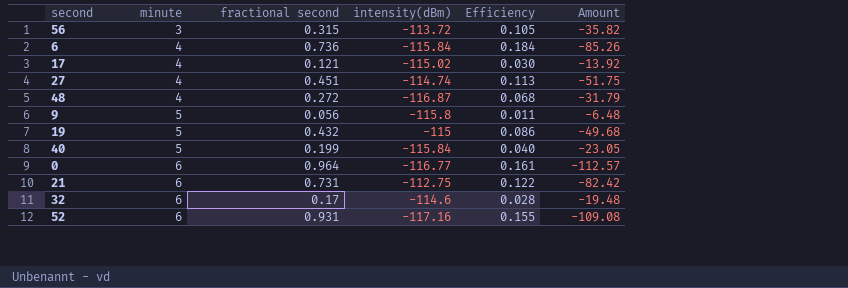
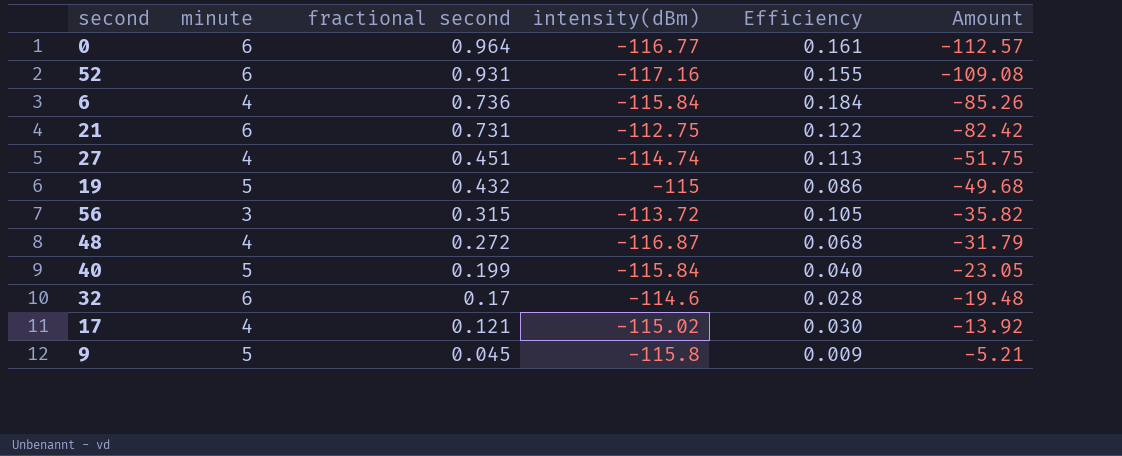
row order: minute ascending -> fractional second descending
9 | fractional second: 0.056 -> 0.045
9 | Efficiency: 0.011 -> 0.009
9 | Amount: -6.48 -> -5.21

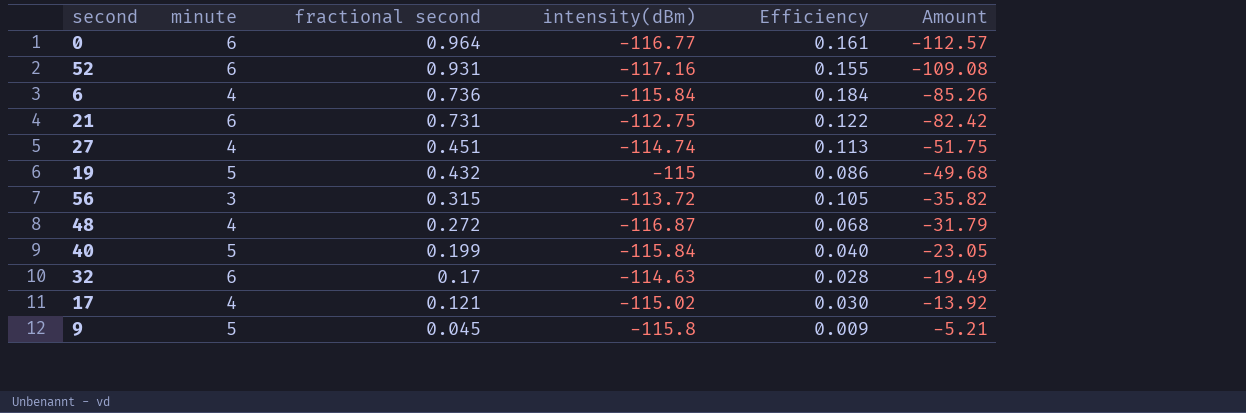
32 | intensity(dBm): -114.6 -> -114.63
32 | Amount: -19.48 -> -19.49

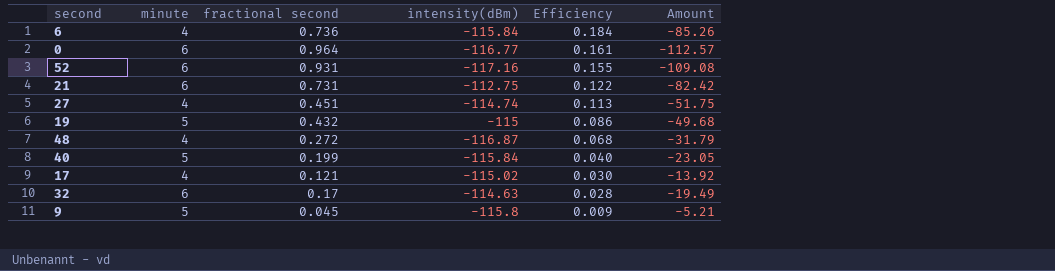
row order: fractional second descending -> Efficiency descending
row 56: 3 | 0.315 | -113.72 | 0.105 | -35.82 -> none

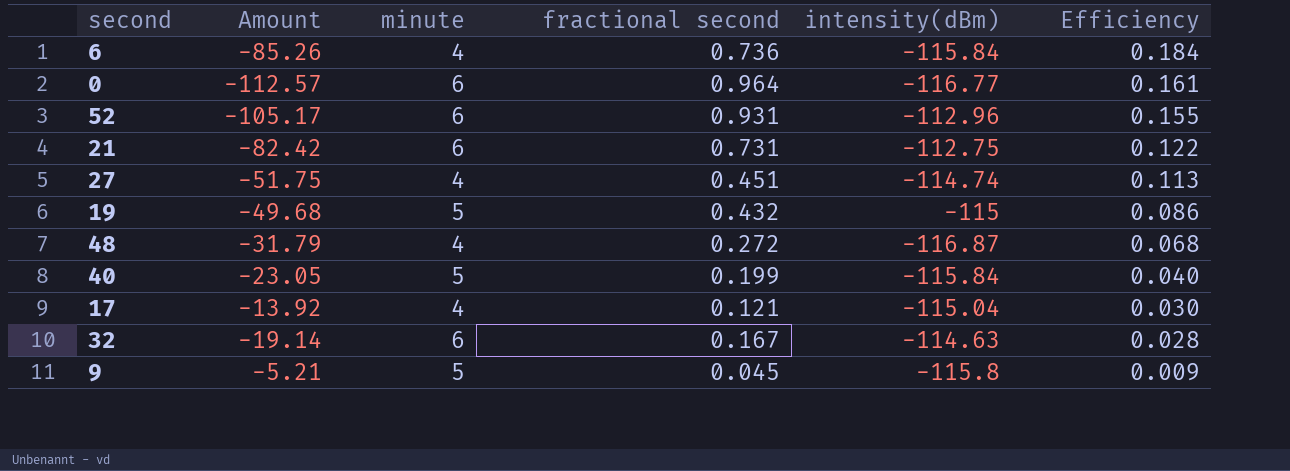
column Amount | position: 6 -> 2
52 | Amount: -109.08 -> -105.17
52 | intensity(dBm): -117.16 -> -112.96
17 | intensity(dBm): -115.02 -> -115.04
32 | Amount: -19.49 -> -19.14
32 | fractional second: 0.17 -> 0.167

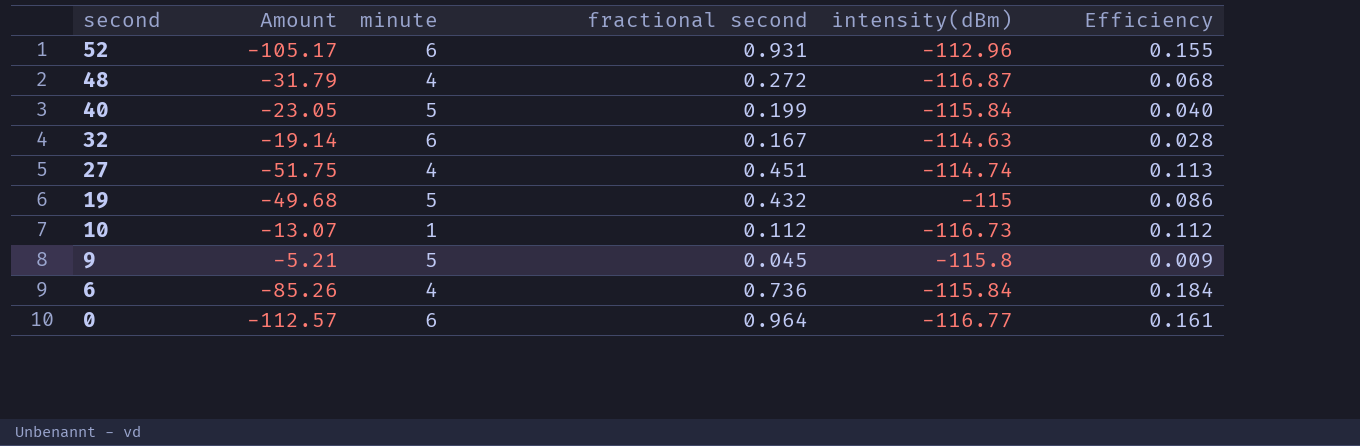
row order: Efficiency descending -> second descending
row 21: -82.42 | 6 | 0.731 | -112.75 | 0.122 -> none
row 17: -13.92 | 4 | 0.121 | -115.04 | 0.030 -> none
row 10: none -> -13.07 | 1 | 0.112 | -116.73 | 0.112

